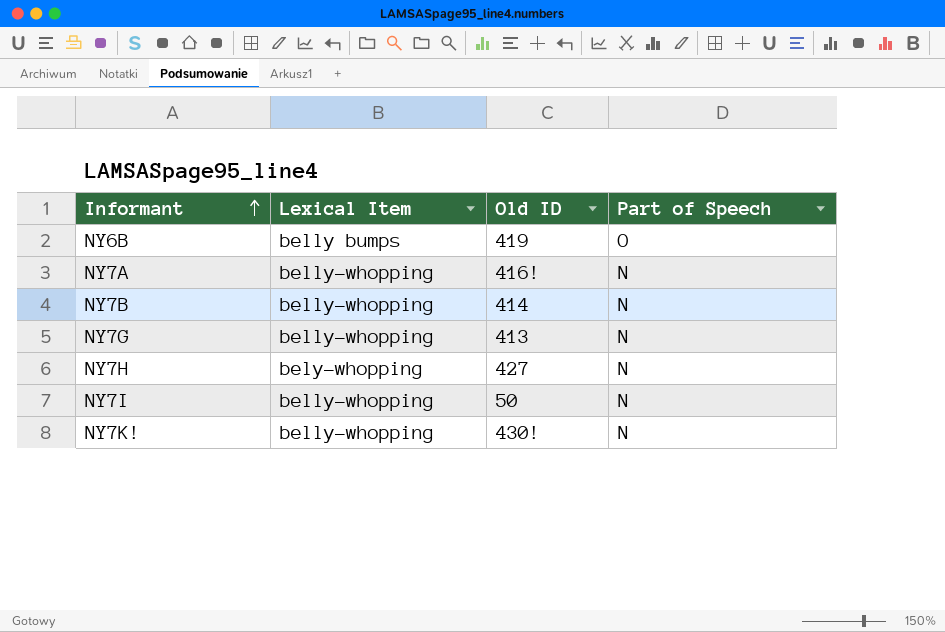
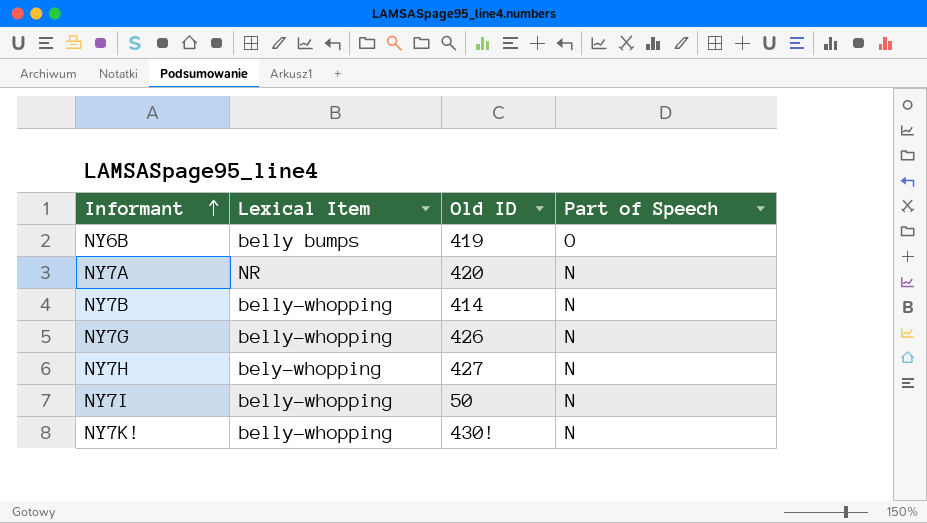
NY7A | Lexical Item: belly-whopping -> NR
NY7A | Old ID: 416! -> 420
NY7G | Old ID: 413 -> 426

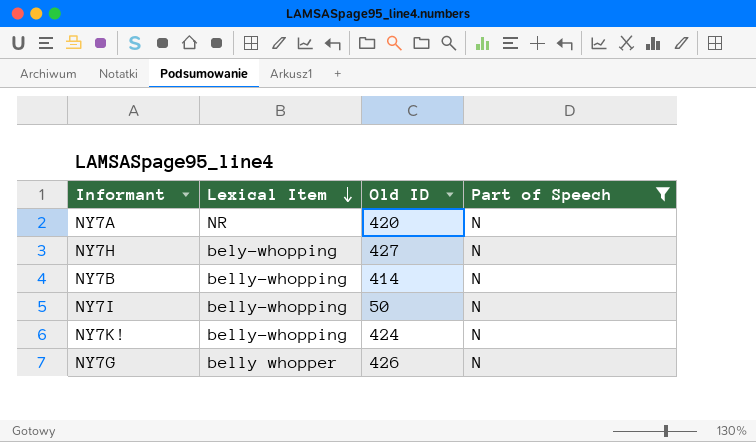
filter: none -> Part of Speech = N
row order: Informant ascending -> Lexical Item descending
NY7K! | Old ID: 430! -> 424
NY7G | Lexical Item: belly-whopping -> belly whopper

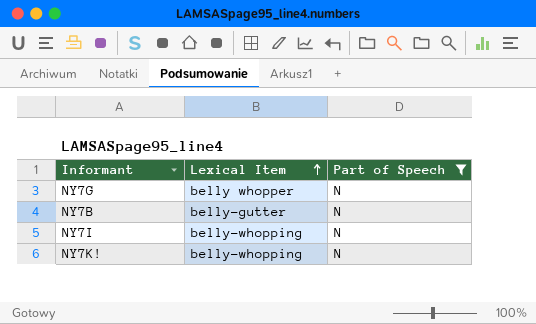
row order: Lexical Item descending -> Lexical Item ascending
column Old ID | position: 3 -> none
row NY7A: NR | 420 | N -> none
row NY7H: bely-whopping | 427 | N -> none
NY7B | Lexical Item: belly-whopping -> belly-gutter

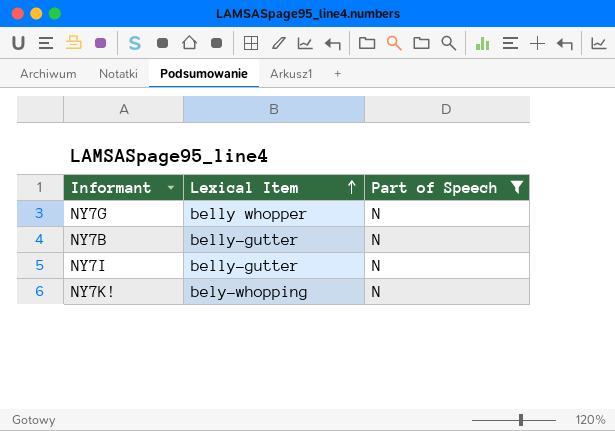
NY7I | Lexical Item: belly-whopping -> belly-gutter
NY7K! | Lexical Item: belly-whopping -> bely-whopping

